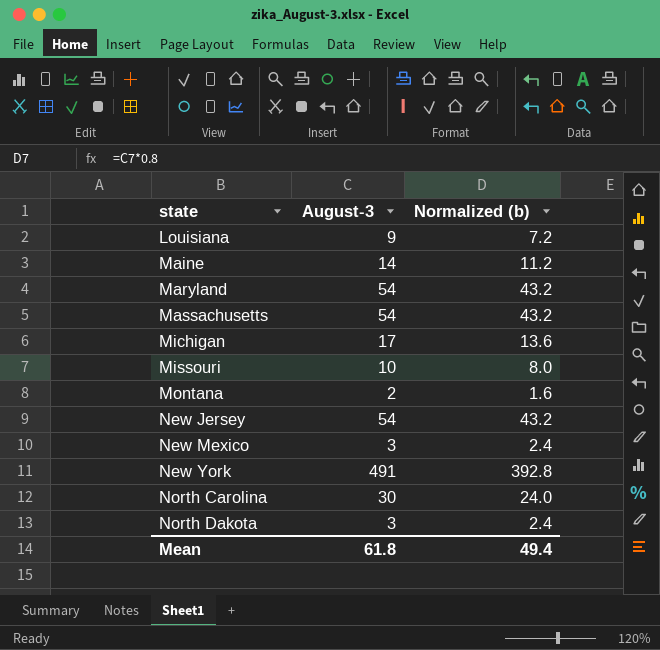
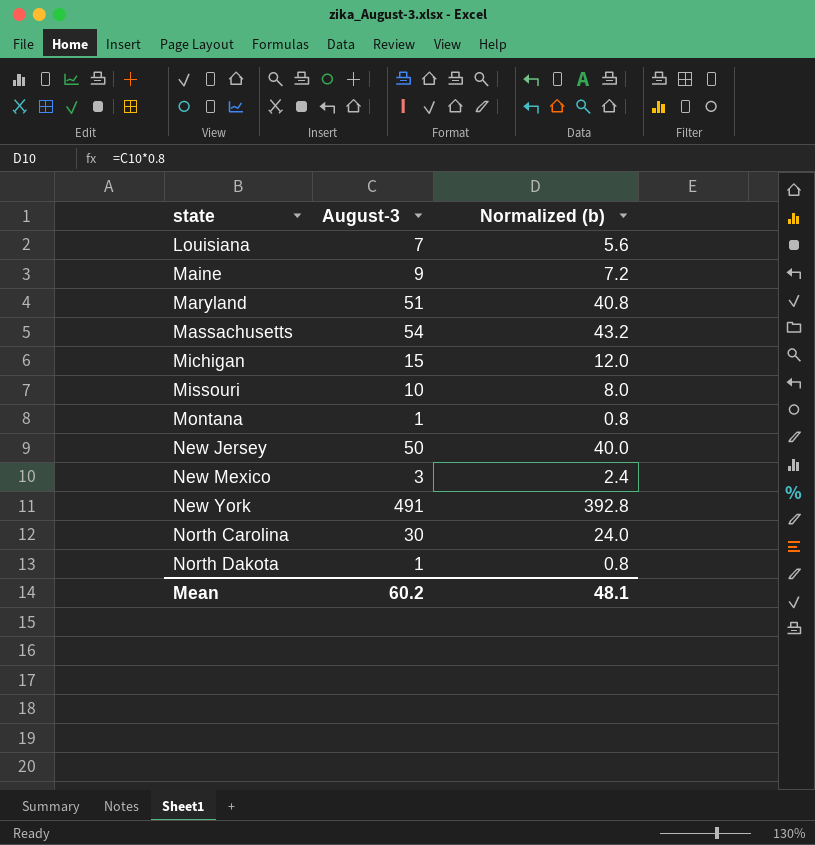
Louisiana | August-3: 9 -> 7
Louisiana | Normalized (b): 7.2 -> 5.6
Maine | August-3: 14 -> 9
Maine | Normalized (b): 11.2 -> 7.2
Maryland | August-3: 54 -> 51
Maryland | Normalized (b): 43.2 -> 40.8
Michigan | August-3: 17 -> 15
Michigan | Normalized (b): 13.6 -> 12.0
Montana | August-3: 2 -> 1
Montana | Normalized (b): 1.6 -> 0.8
New Jersey | August-3: 54 -> 50
New Jersey | Normalized (b): 43.2 -> 40.0
North Dakota | August-3: 3 -> 1
North Dakota | Normalized (b): 2.4 -> 0.8
Mean | August-3: 61.8 -> 60.2
Mean | Normalized (b): 49.4 -> 48.1

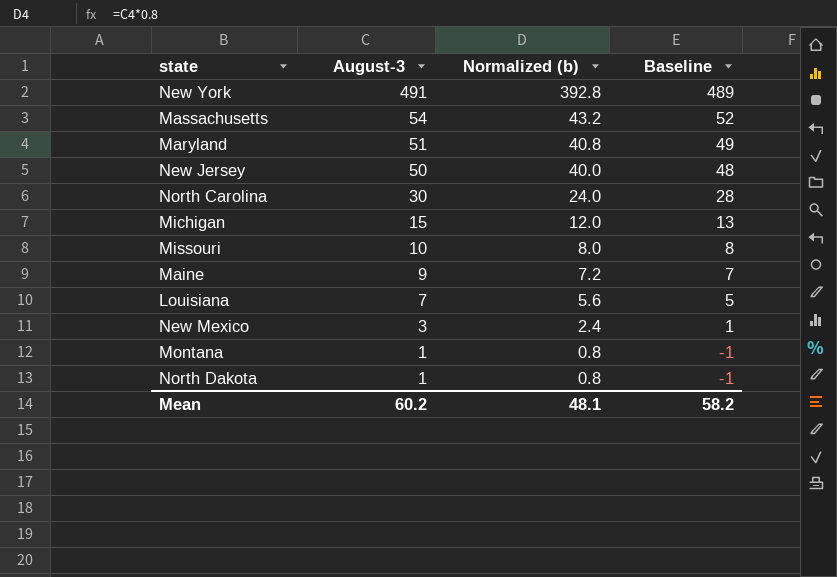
row order: state ascending -> August-3 descending
column Baseline | formula: none -> [August-3] - 2

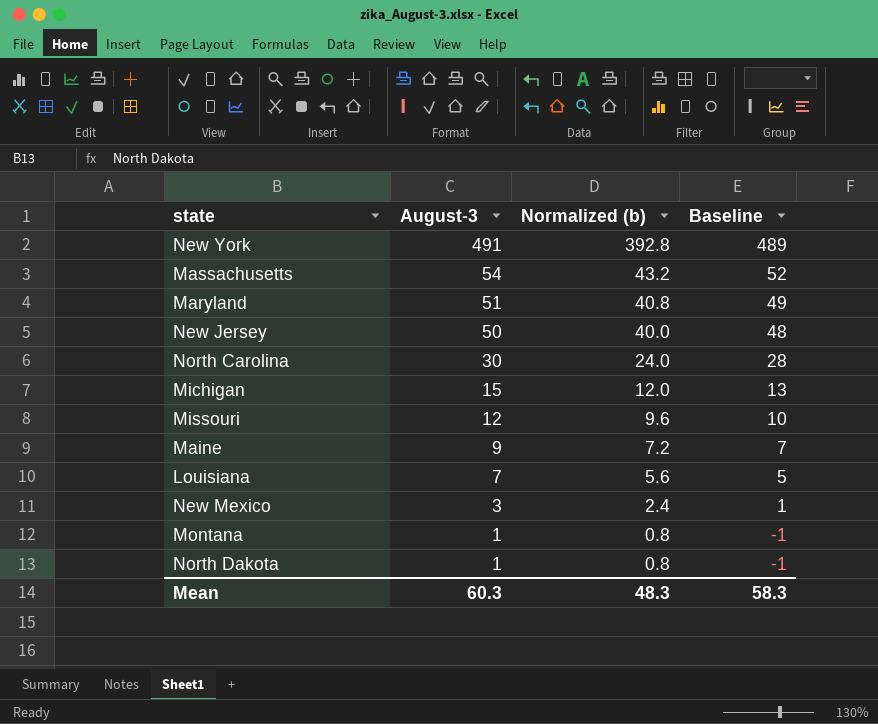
Missouri | August-3: 10 -> 12
Missouri | Normalized (b): 8.0 -> 9.6
Missouri | Baseline: 8 -> 10
Mean | August-3: 60.2 -> 60.3
Mean | Normalized (b): 48.1 -> 48.3
Mean | Baseline: 58.2 -> 58.3

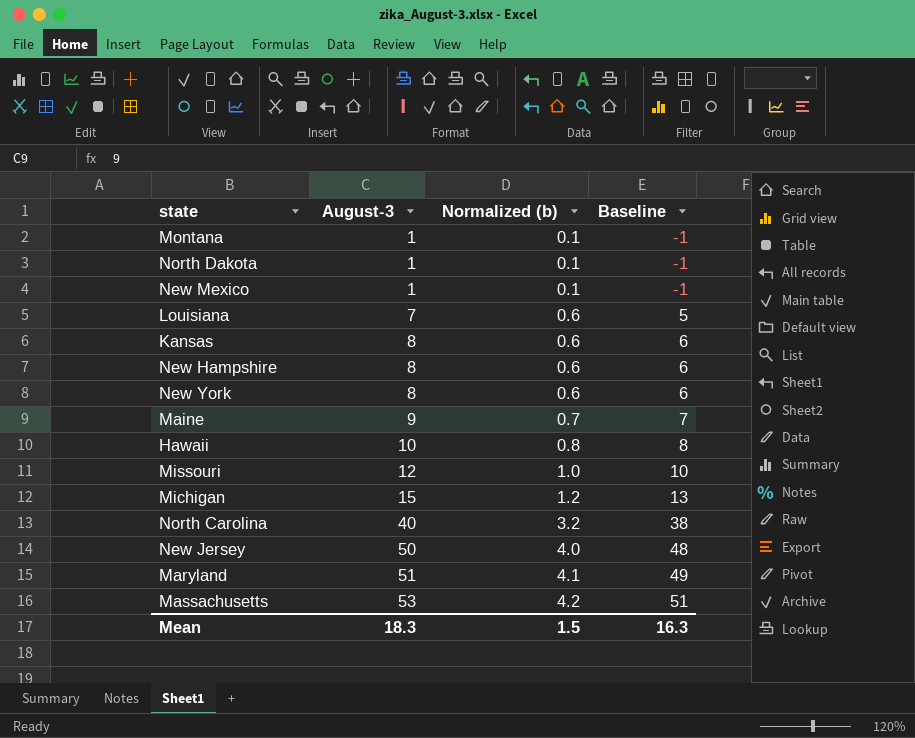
row order: August-3 descending -> August-3 ascending
column Normalized (b) | formula: [August-3] * 0.8 -> [August-3] * 0.08
New Mexico | August-3: 3 -> 1
New Mexico | Baseline: 1 -> -1
row Kansas: none -> 8 | 0.6 | 6
row New Hampshire: none -> 8 | 0.6 | 6
New York | August-3: 491 -> 8
New York | Baseline: 489 -> 6
row Hawaii: none -> 10 | 0.8 | 8
North Carolina | August-3: 30 -> 40
North Carolina | Baseline: 28 -> 38
Massachusetts | August-3: 54 -> 53
Massachusetts | Baseline: 52 -> 51
Mean | August-3: 60.3 -> 18.3
Mean | Normalized (b): 48.3 -> 1.5
Mean | Baseline: 58.3 -> 16.3

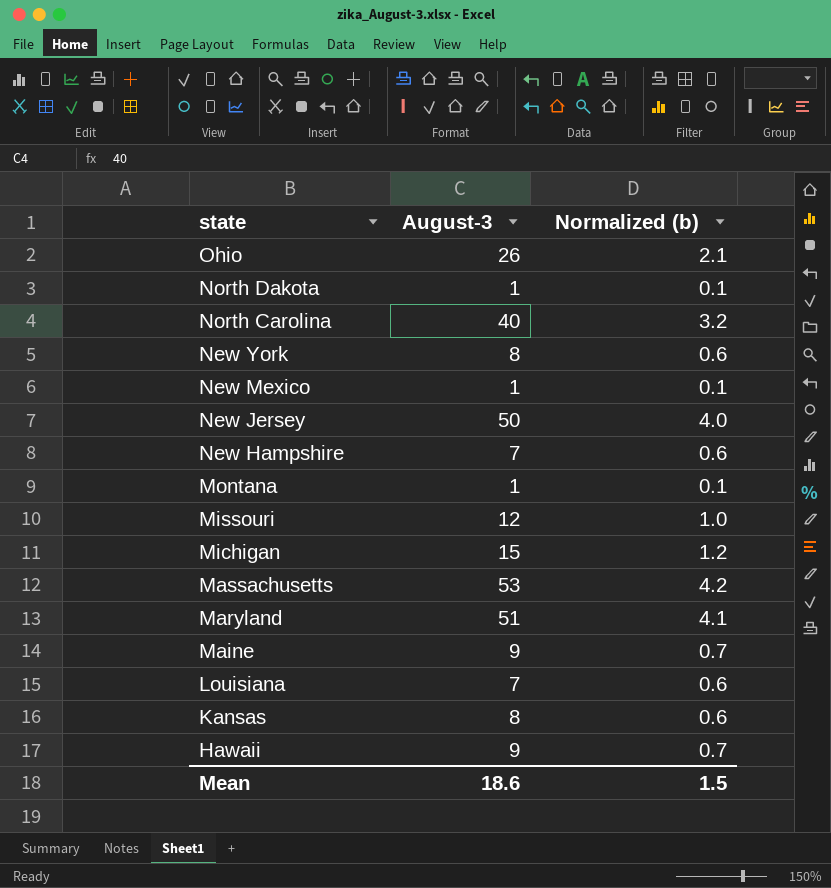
row order: August-3 ascending -> state descending
column Baseline | formula: [August-3] - 2 -> none
row Ohio: none -> 26 | 2.1
New Hampshire | August-3: 8 -> 7
Hawaii | August-3: 10 -> 9
Hawaii | Normalized (b): 0.8 -> 0.7
Mean | August-3: 18.3 -> 18.6

